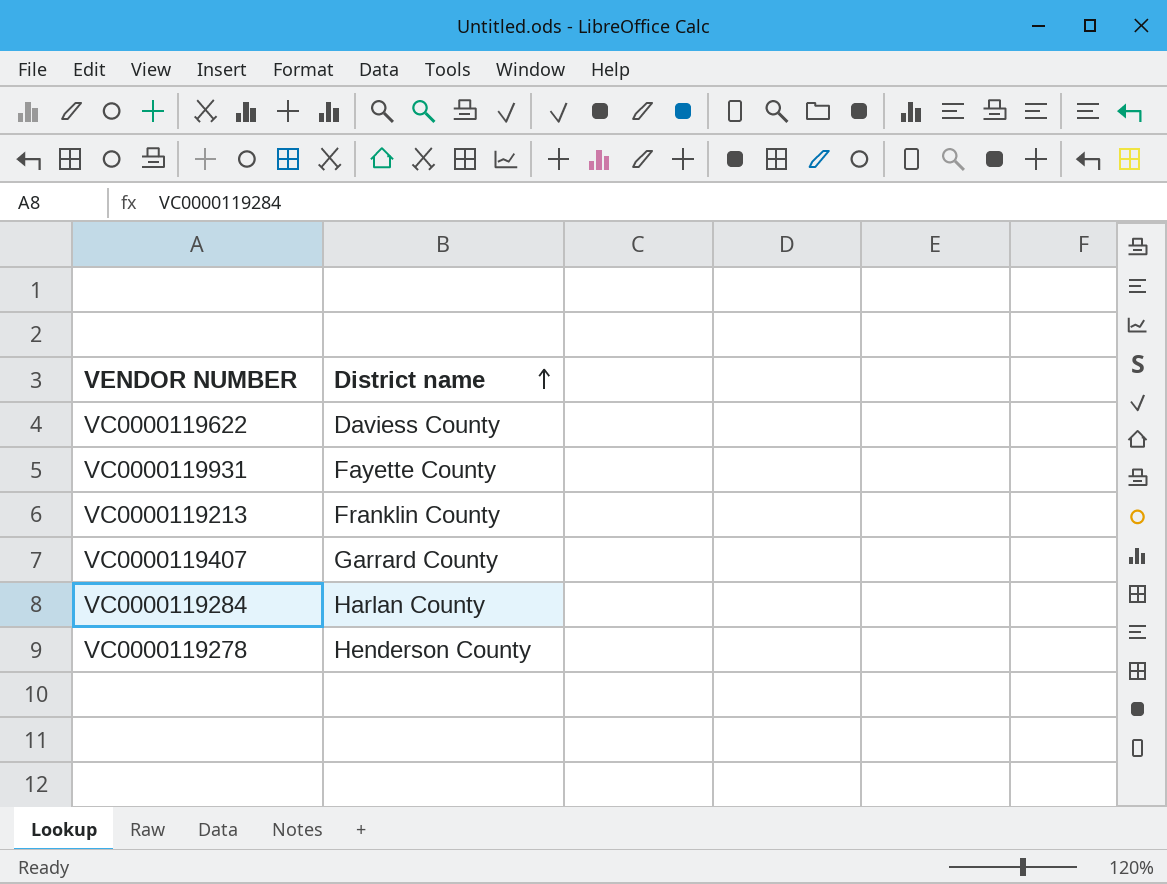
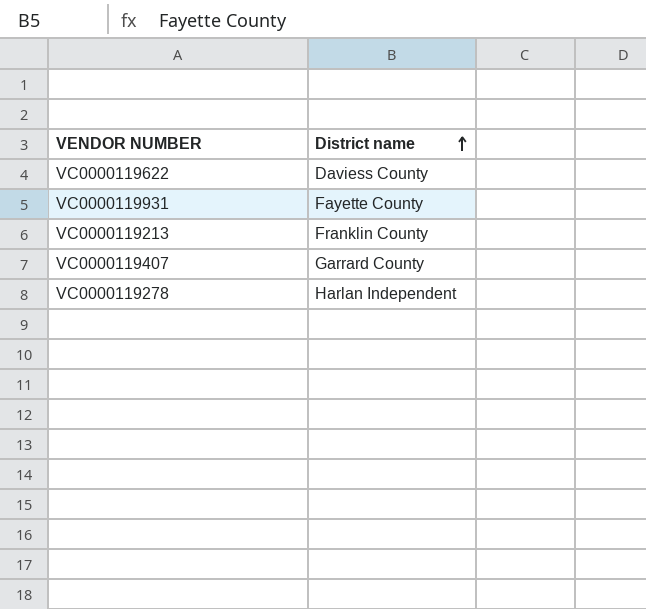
row VC0000119284: Harlan County -> none
VC0000119278 | District name: Henderson County -> Harlan Independent

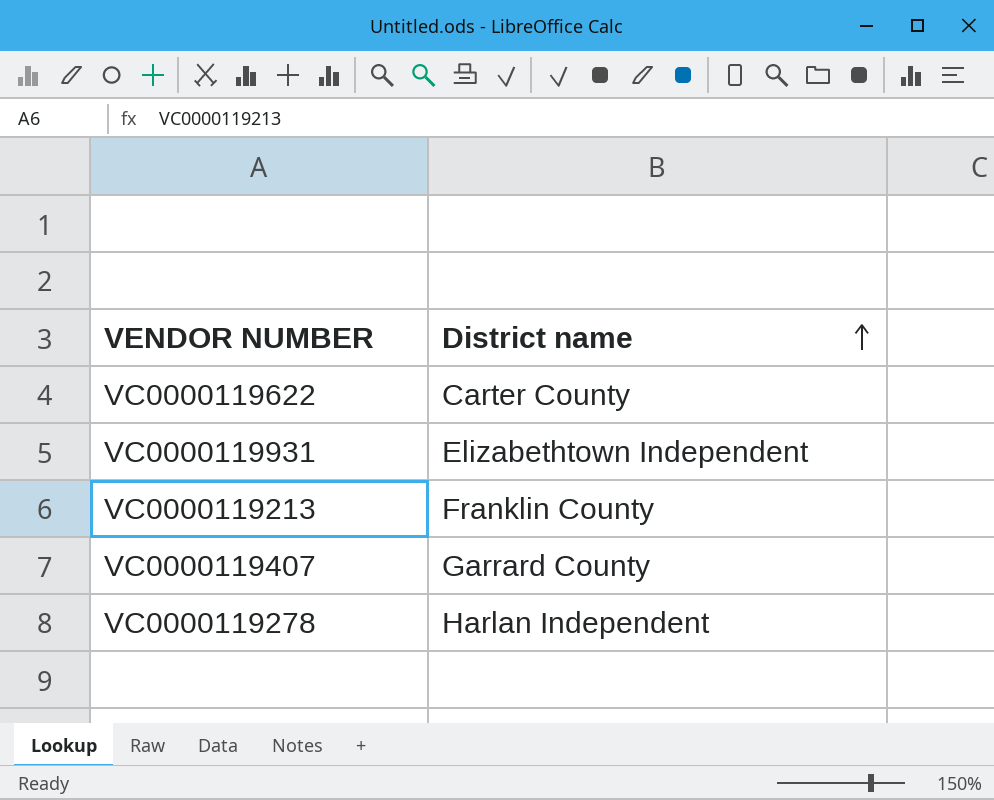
VC0000119622 | District name: Daviess County -> Carter County
VC0000119931 | District name: Fayette County -> Elizabethtown Independent

